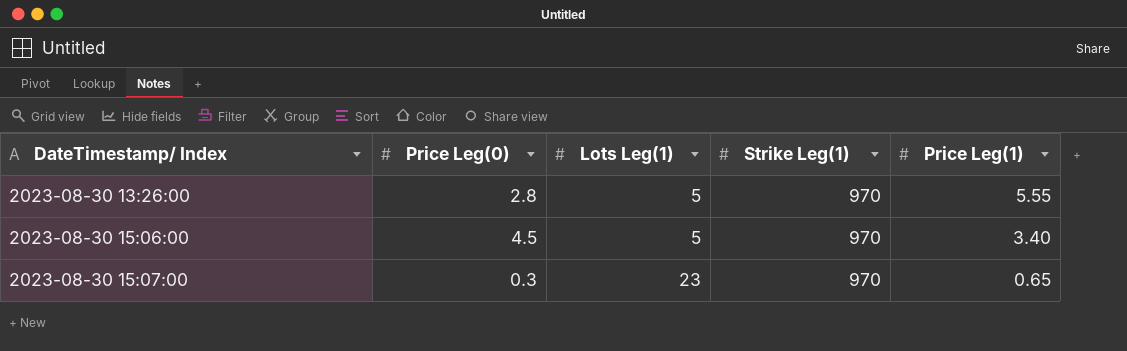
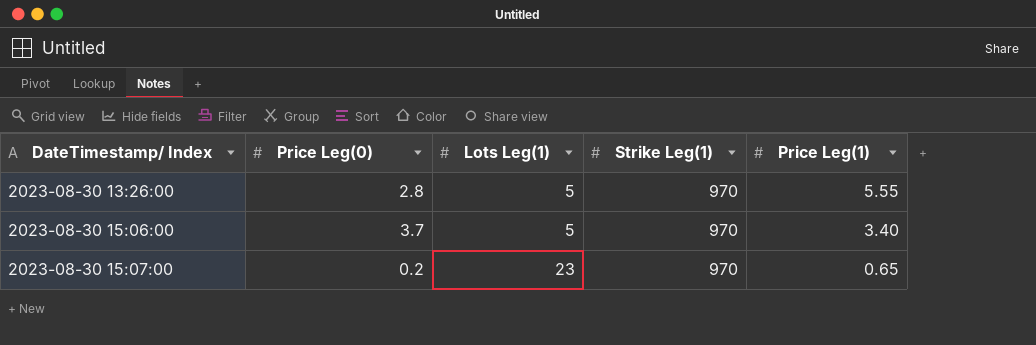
2023-08-30 15:06:00 | Price Leg(0): 4.5 -> 3.7
2023-08-30 15:07:00 | Price Leg(0): 0.3 -> 0.2

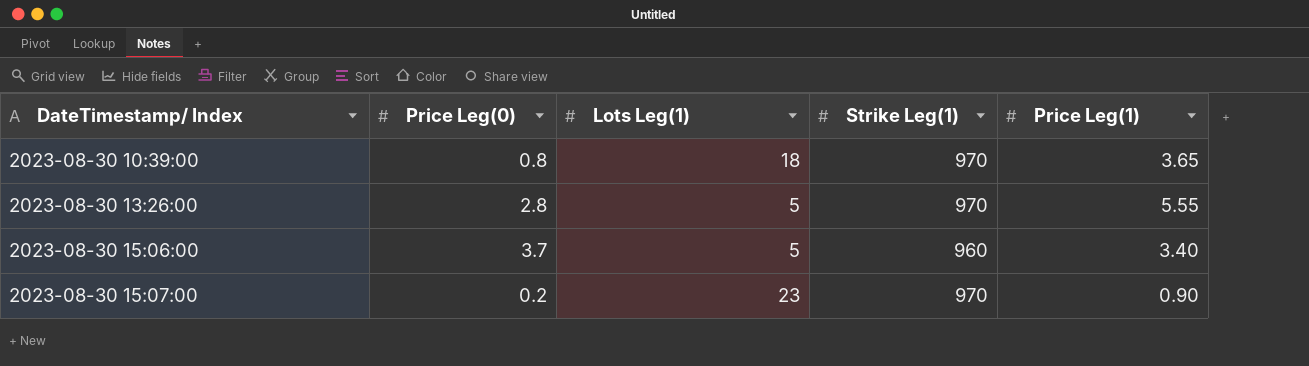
row 2023-08-30 10:39:00: none -> 0.8 | 18 | 970 | 3.65
2023-08-30 15:06:00 | Strike Leg(1): 970 -> 960
2023-08-30 15:07:00 | Price Leg(1): 0.65 -> 0.90

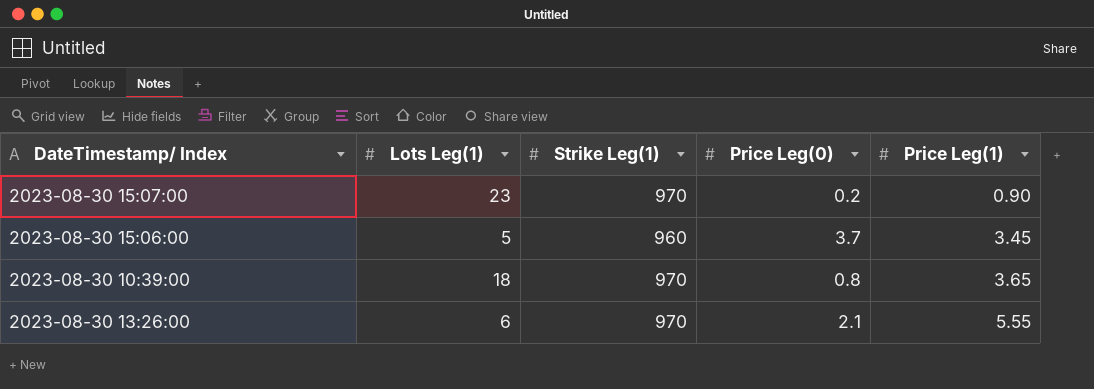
row order: DateTimestamp/ Index ascending -> Price Leg(1) ascending
column Price Leg(0) | position: 2 -> 4
2023-08-30 15:06:00 | Price Leg(1): 3.40 -> 3.45
2023-08-30 13:26:00 | Lots Leg(1): 5 -> 6
2023-08-30 13:26:00 | Price Leg(0): 2.8 -> 2.1

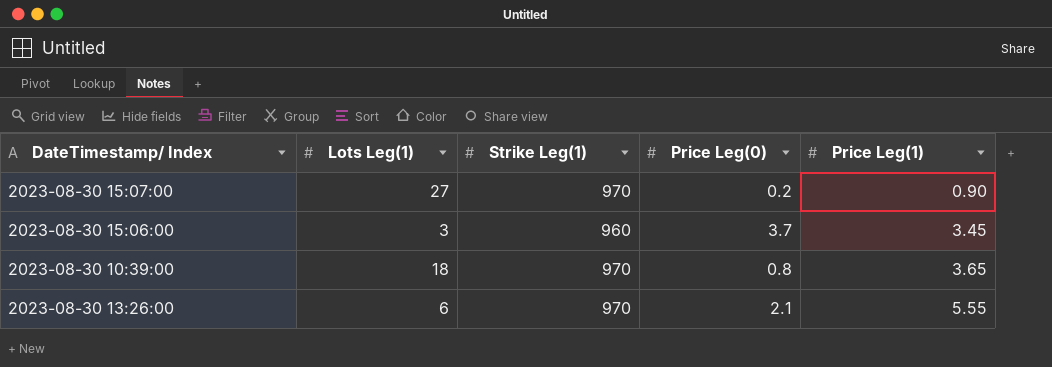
2023-08-30 15:07:00 | Lots Leg(1): 23 -> 27
2023-08-30 15:06:00 | Lots Leg(1): 5 -> 3

